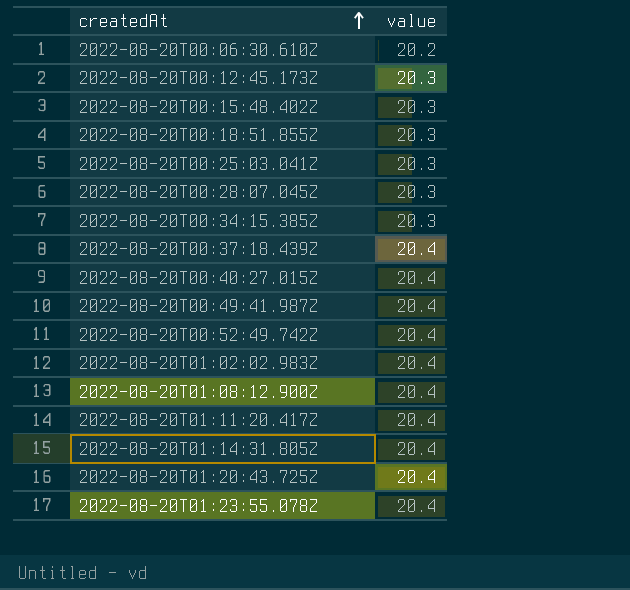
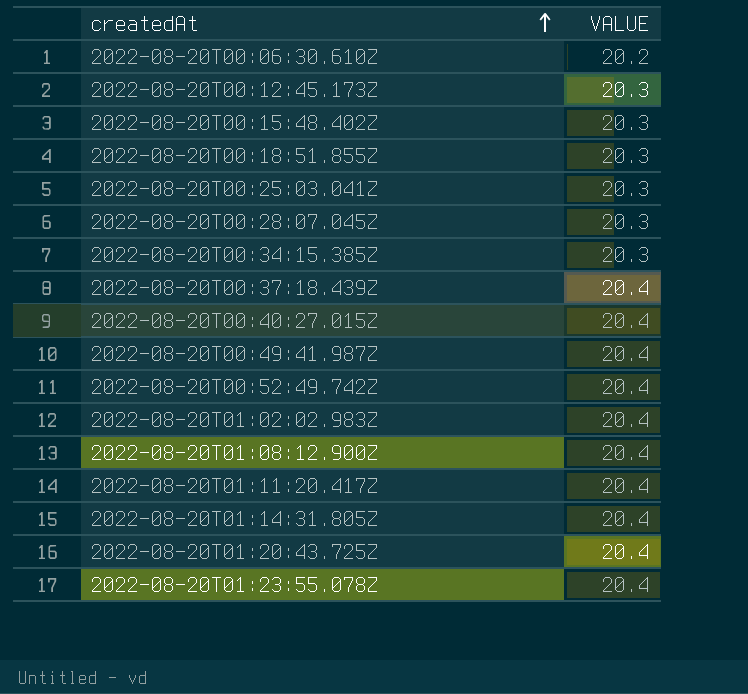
column name: value -> VALUE

